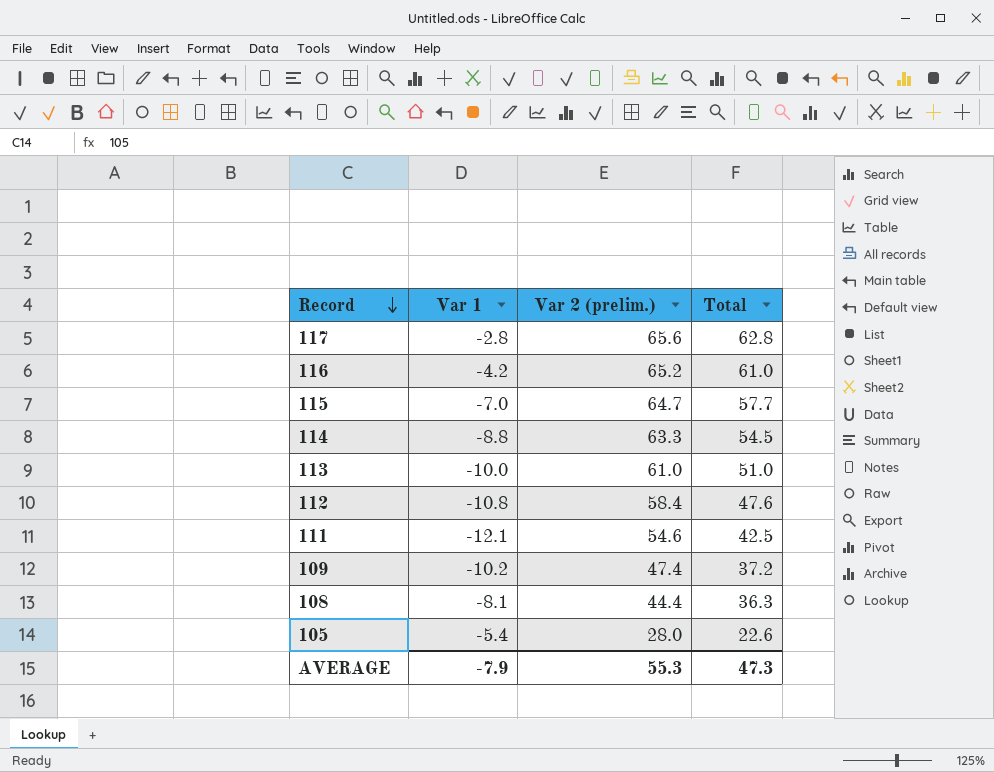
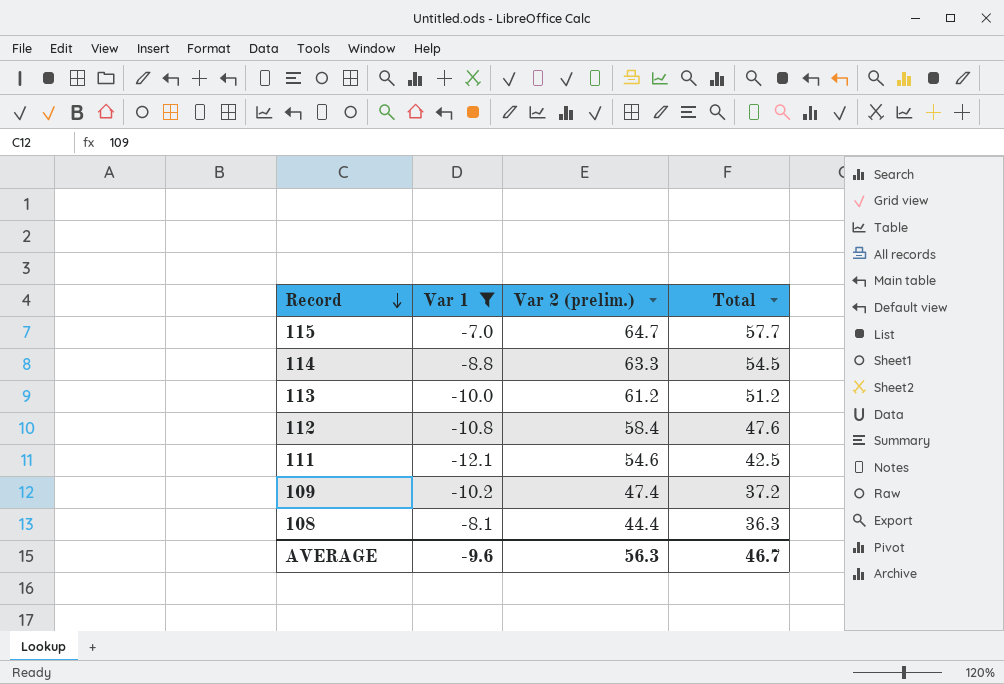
filter: none -> Var 1 <= -7.0
113 | Var 2 (prelim.): 61.0 -> 61.2
113 | Total: 51.0 -> 51.2
AVERAGE | Var 1: -7.9 -> -9.6
AVERAGE | Var 2 (prelim.): 55.3 -> 56.3
AVERAGE | Total: 47.3 -> 46.7

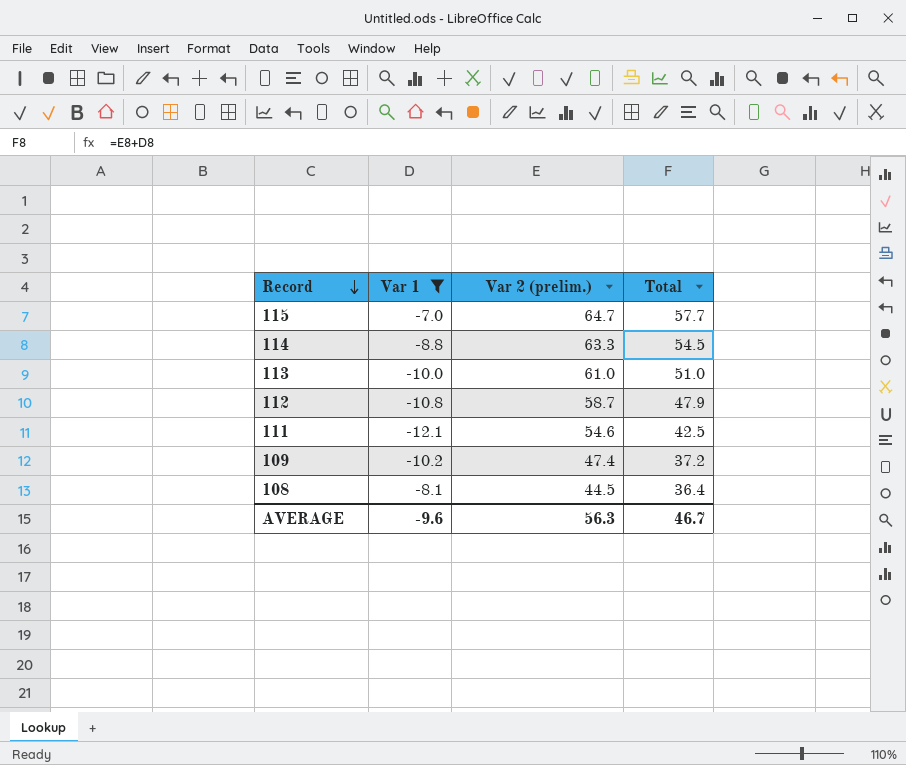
113 | Var 2 (prelim.): 61.2 -> 61.0
113 | Total: 51.2 -> 51.0
112 | Var 2 (prelim.): 58.4 -> 58.7
112 | Total: 47.6 -> 47.9
108 | Var 2 (prelim.): 44.4 -> 44.5
108 | Total: 36.3 -> 36.4

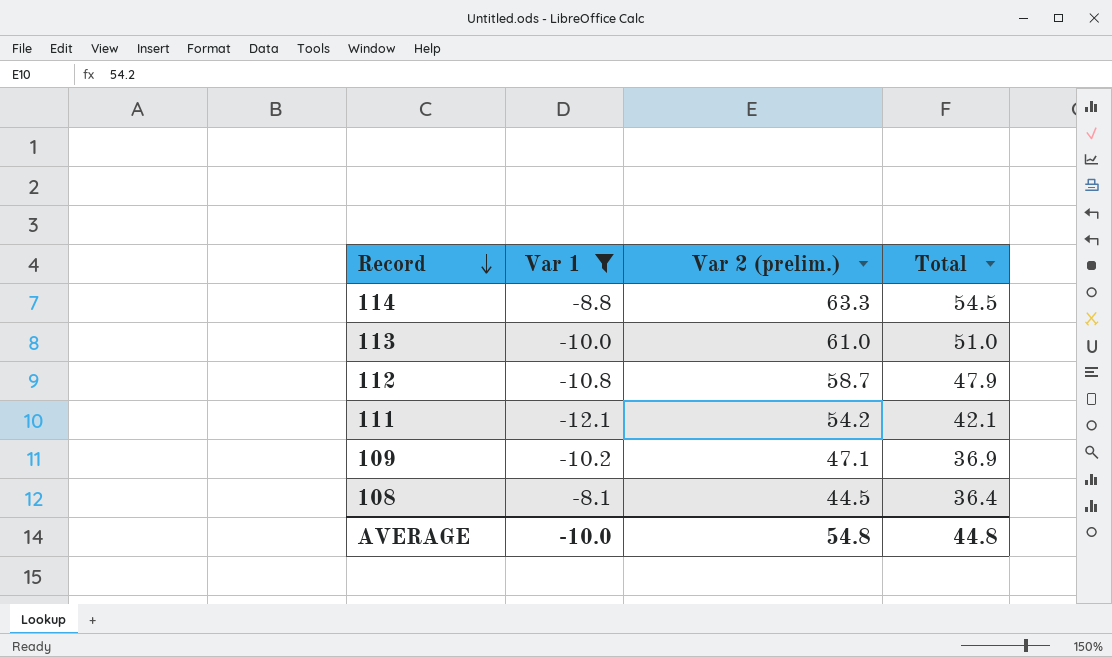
row 115: -7.0 | 64.7 | 57.7 -> none
111 | Var 2 (prelim.): 54.6 -> 54.2
111 | Total: 42.5 -> 42.1
109 | Var 2 (prelim.): 47.4 -> 47.1
109 | Total: 37.2 -> 36.9
AVERAGE | Var 1: -9.6 -> -10.0
AVERAGE | Var 2 (prelim.): 56.3 -> 54.8
AVERAGE | Total: 46.7 -> 44.8

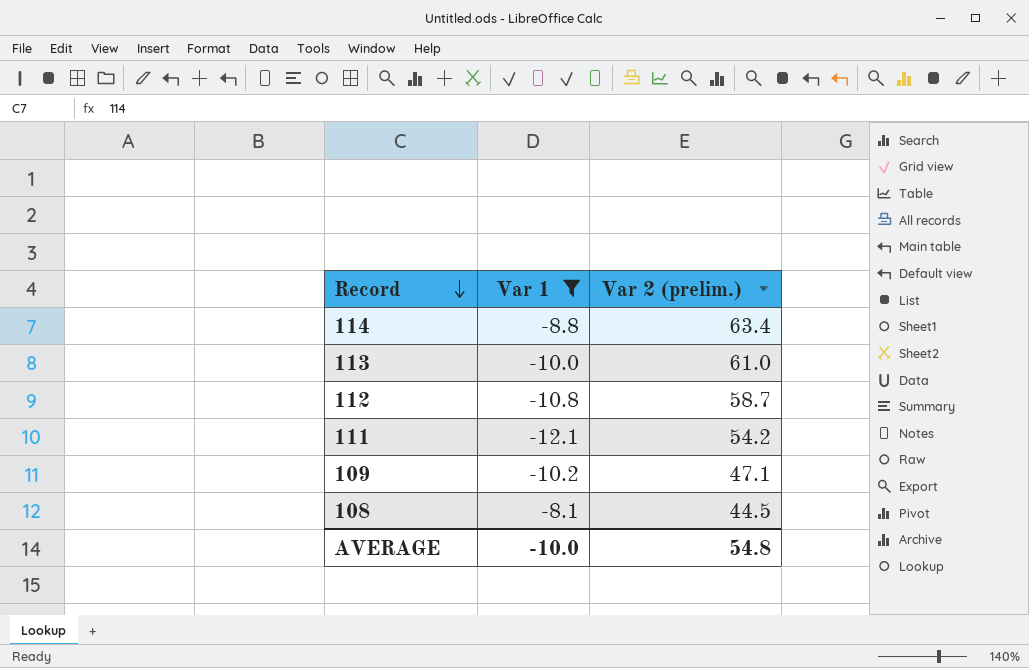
column Total | formula: [Var 1] + [Var 2 (prelim.)] -> none
114 | Var 2 (prelim.): 63.3 -> 63.4

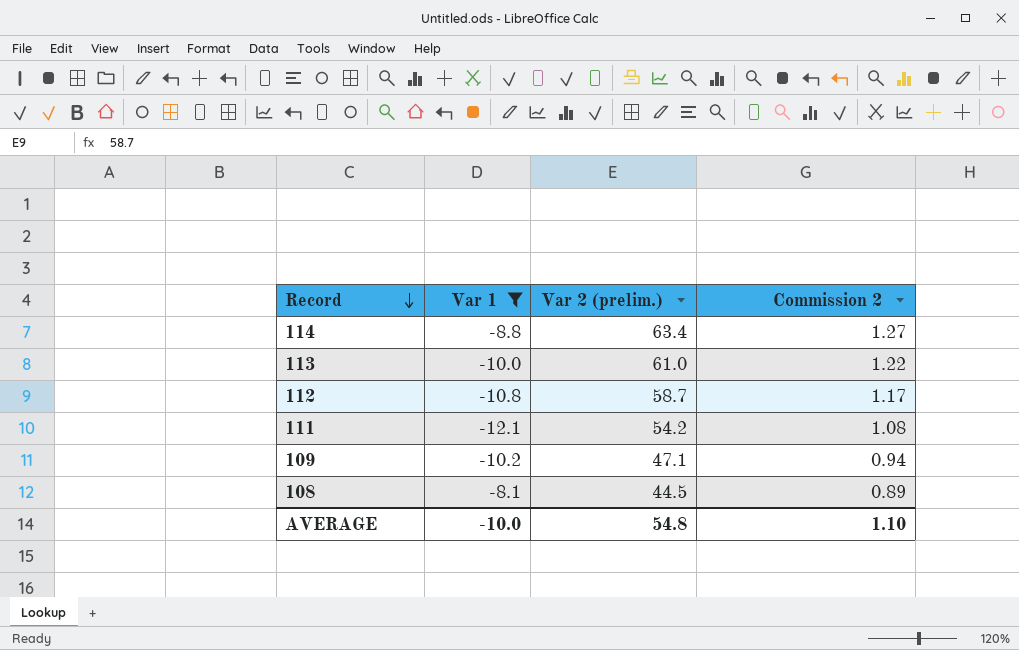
column Commission 2 | formula: none -> [Var 2 (prelim.)] * 0.02

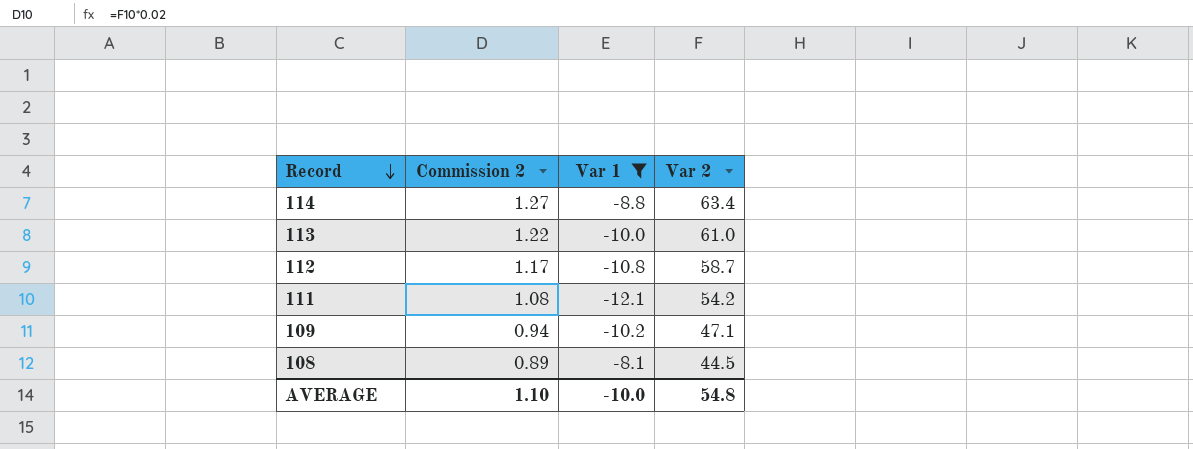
column Commission 2 | position: 4 -> 2
column name: Var 2 (prelim.) -> Var 2

